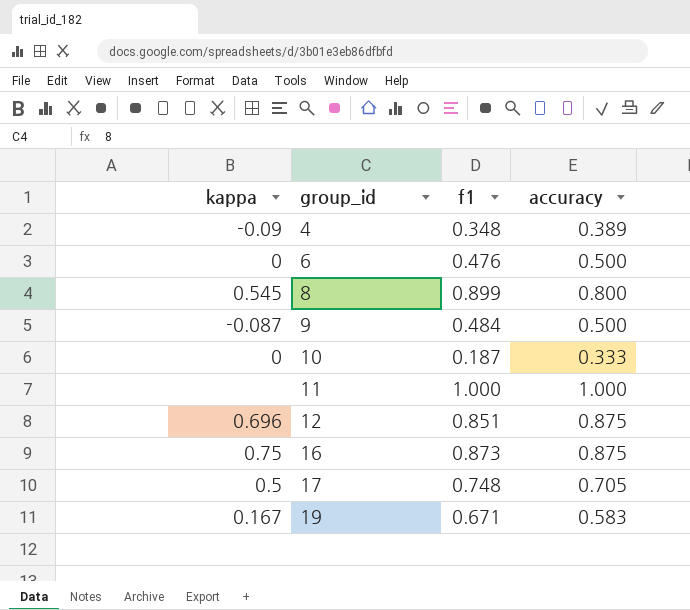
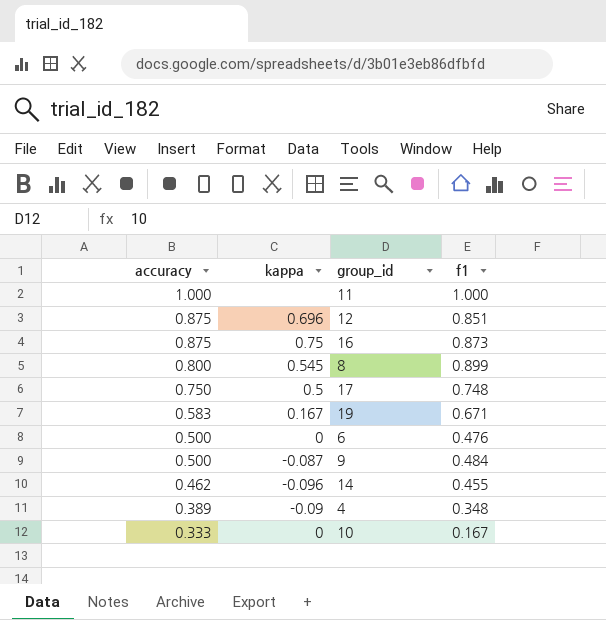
row order: group_id ascending -> accuracy descending
column accuracy | position: 4 -> 1
17 | accuracy: 0.705 -> 0.750
row 14: none -> 0.462 | -0.096 | 0.455
10 | f1: 0.187 -> 0.167

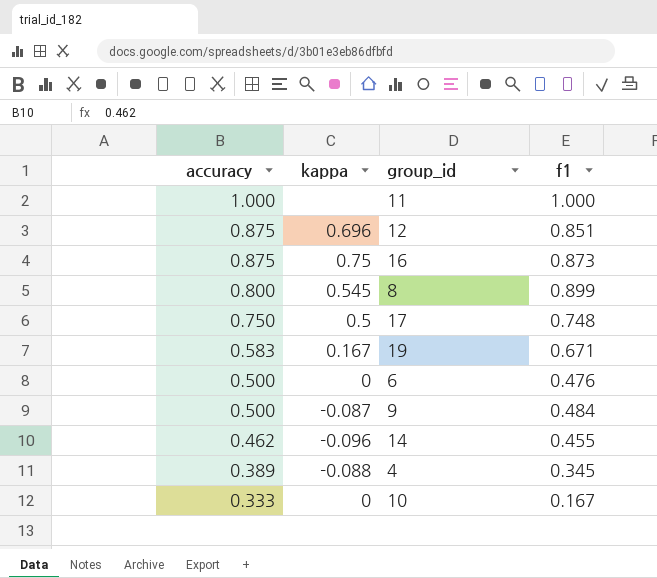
4 | kappa: -0.09 -> -0.088
4 | f1: 0.348 -> 0.345

